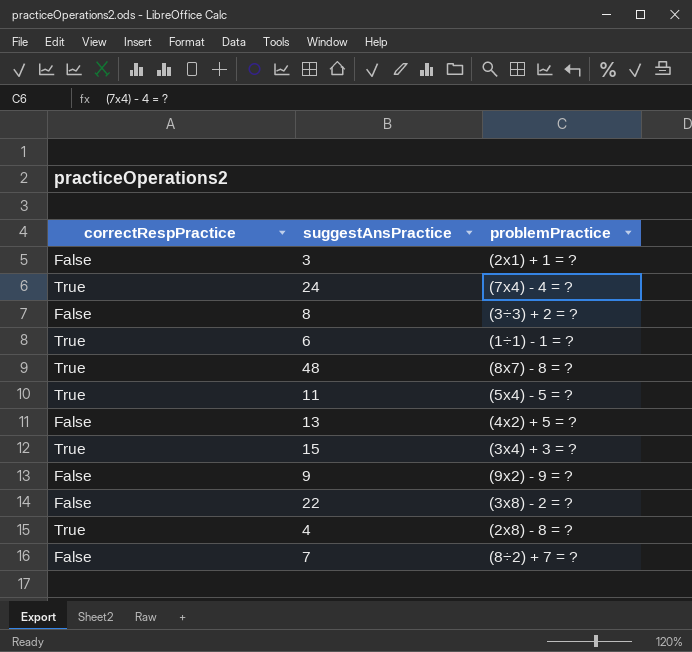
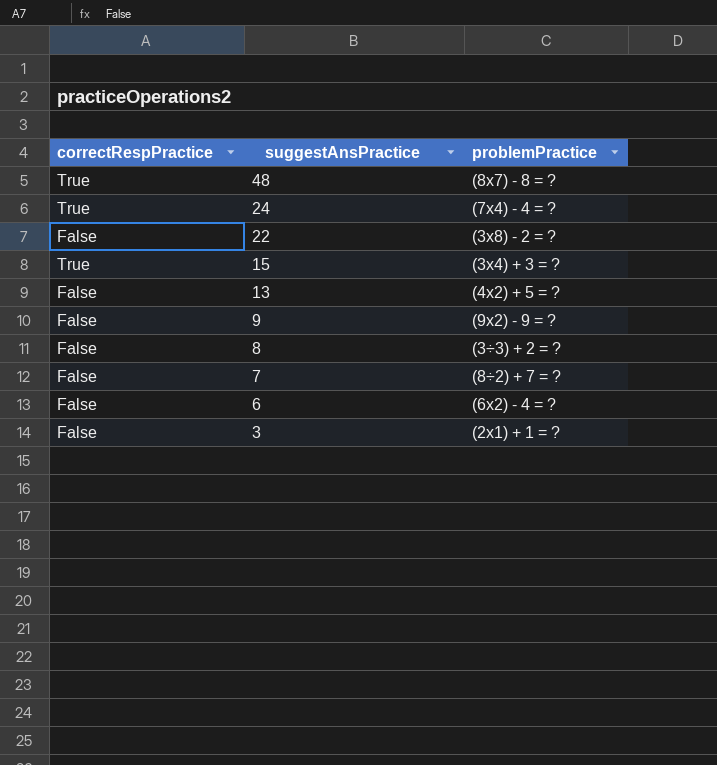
row order: none -> suggestAnsPractice descending
row 11: True | (5x4) - 5 = ? -> none
row 4: True | (2x8) - 8 = ? -> none
6 | correctRespPractice: True -> False
6 | problemPractice: (1÷1) - 1 = ? -> (6x2) - 4 = ?

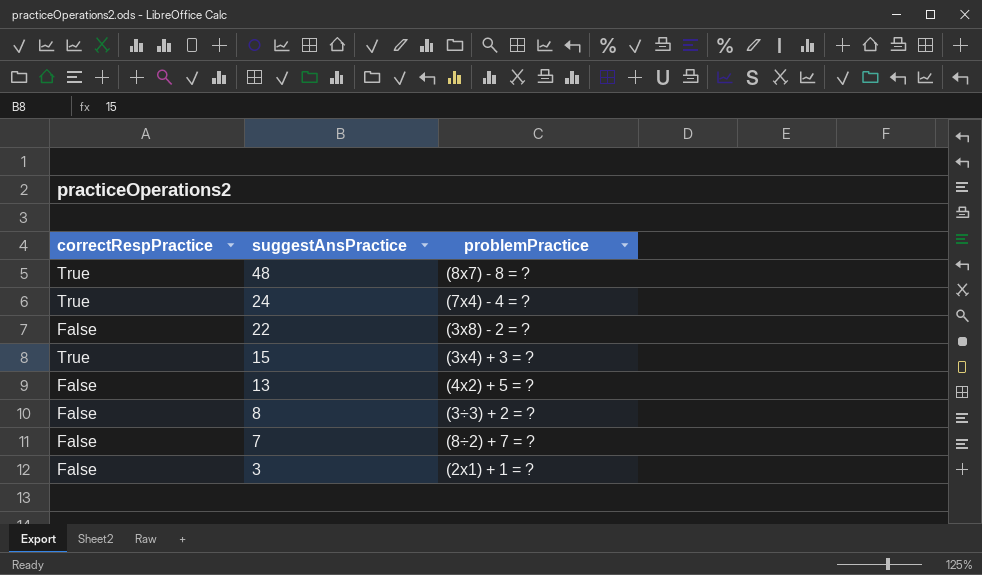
row 9: False | (9x2) - 9 = ? -> none
row 6: False | (6x2) - 4 = ? -> none

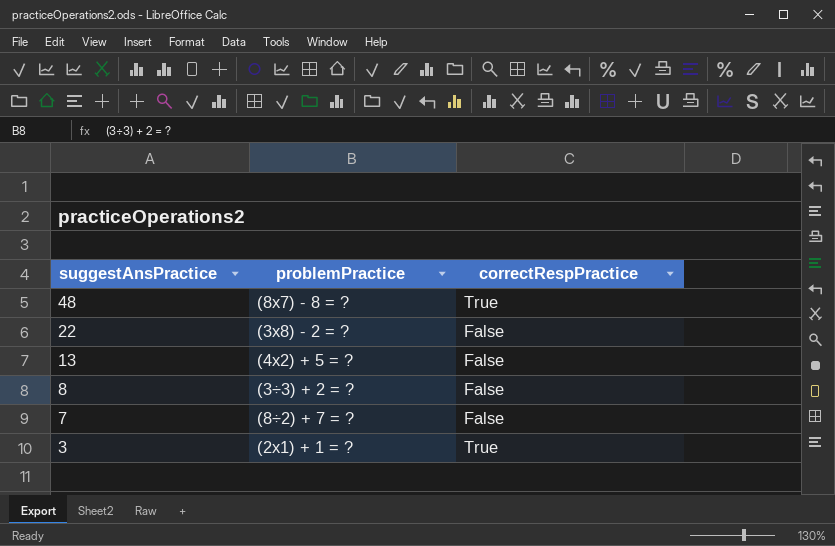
column correctRespPractice | position: 1 -> 3
row 24: True | (7x4) - 4 = ? -> none
row 15: True | (3x4) + 3 = ? -> none
3 | correctRespPractice: False -> True

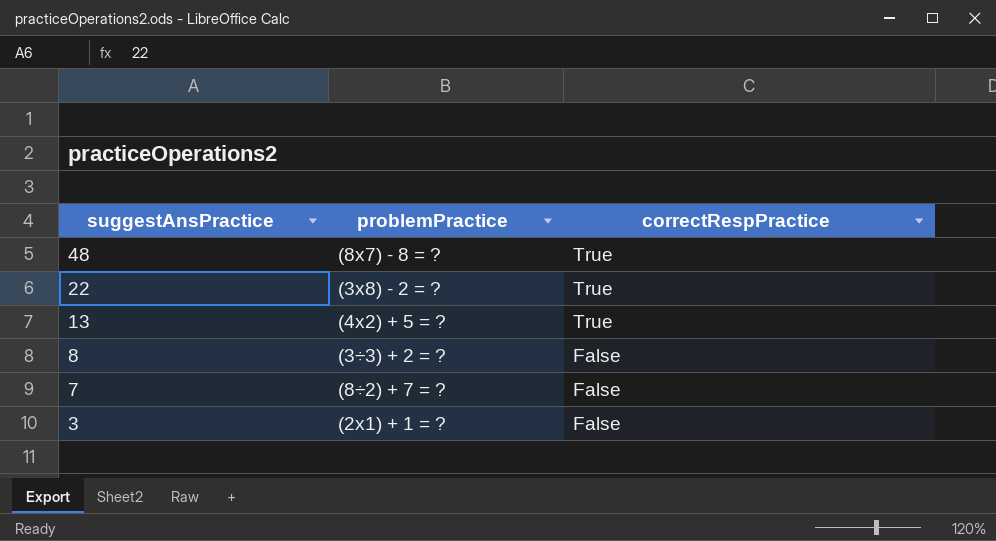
22 | correctRespPractice: False -> True
13 | correctRespPractice: False -> True
3 | correctRespPractice: True -> False

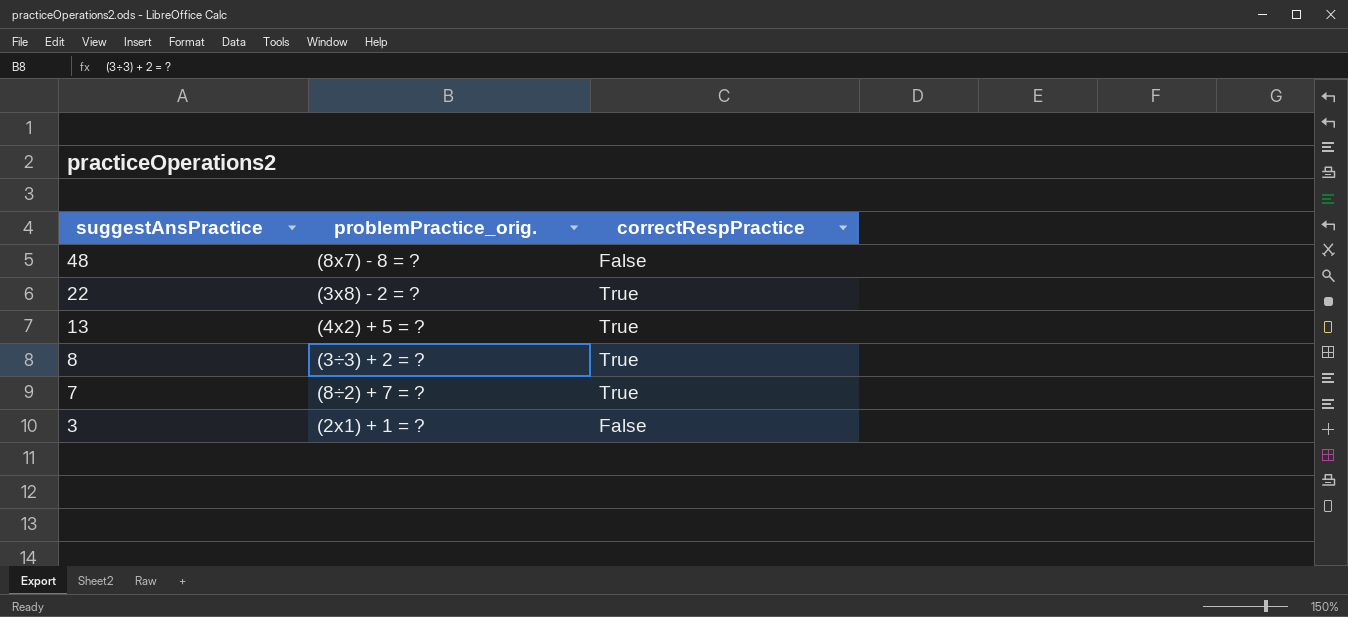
column name: problemPractice -> problemPractice_orig.
48 | correctRespPractice: True -> False
8 | correctRespPractice: False -> True
7 | correctRespPractice: False -> True

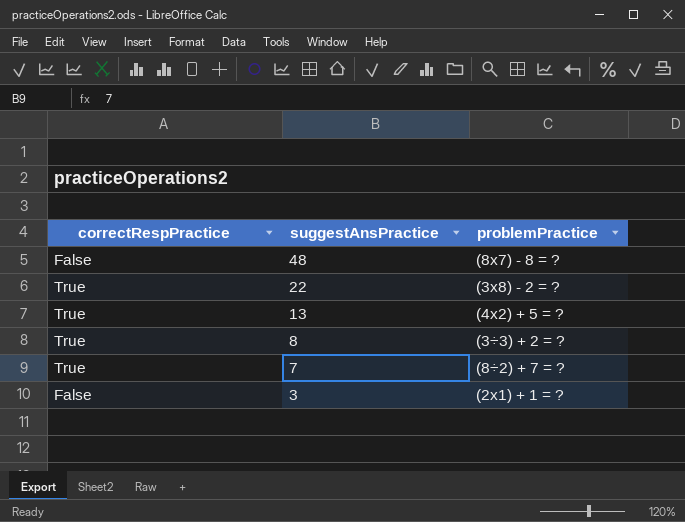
column correctRespPractice | position: 3 -> 1
column name: problemPractice_orig. -> problemPractice

